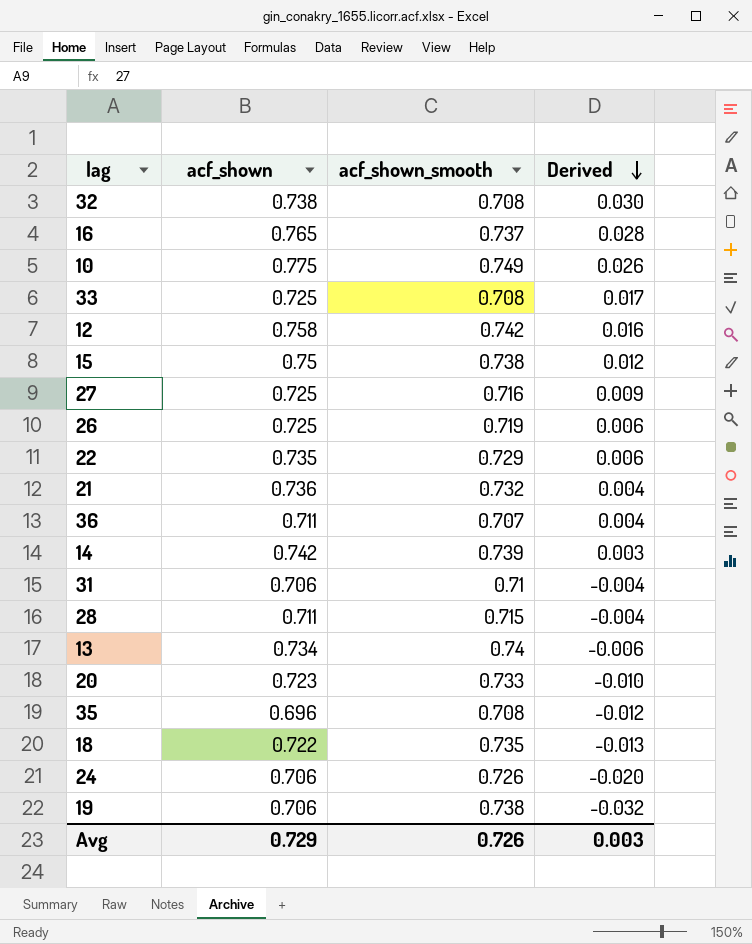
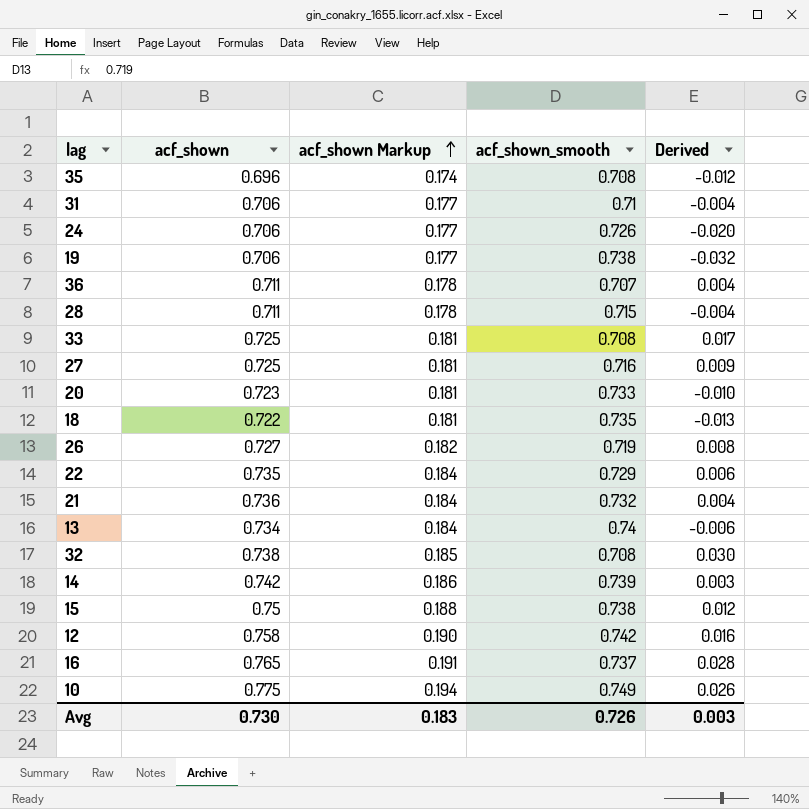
row order: Derived descending -> acf_shown Markup ascending
column acf_shown Markup | formula: none -> [acf_shown] * 0.25
26 | acf_shown: 0.725 -> 0.727
26 | Derived: 0.006 -> 0.008
Avg | acf_shown: 0.729 -> 0.730

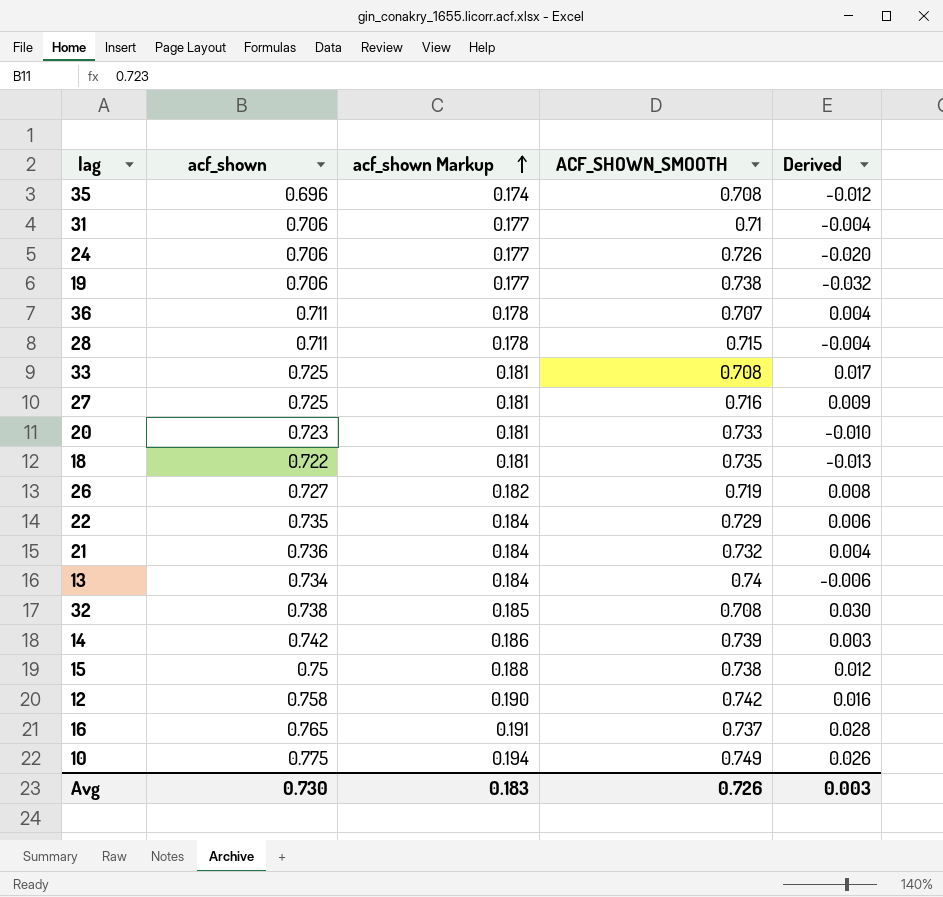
column name: acf_shown_smooth -> ACF_SHOWN_SMOOTH

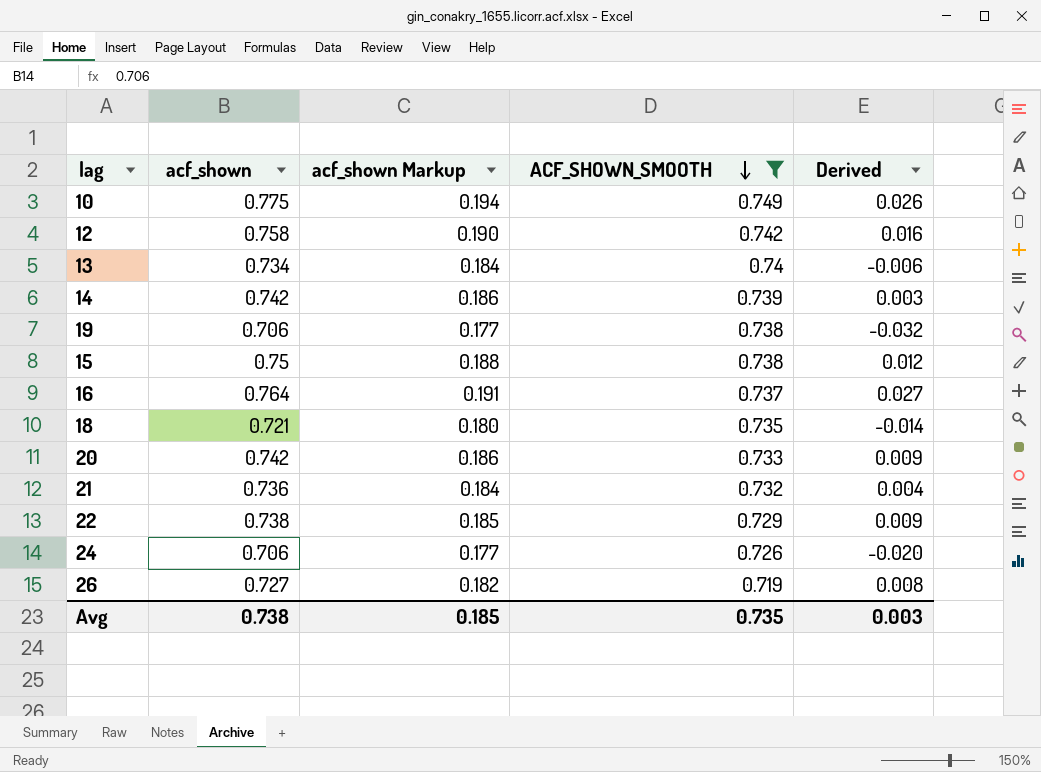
filter: none -> ACF_SHOWN_SMOOTH >= 0.719
row order: acf_shown Markup ascending -> ACF_SHOWN_SMOOTH descending
16 | acf_shown: 0.765 -> 0.764
16 | Derived: 0.028 -> 0.027
18 | acf_shown: 0.722 -> 0.721
18 | acf_shown Markup: 0.181 -> 0.180
18 | Derived: -0.013 -> -0.014
20 | acf_shown: 0.723 -> 0.742
20 | acf_shown Markup: 0.181 -> 0.186
20 | Derived: -0.010 -> 0.009
22 | acf_shown: 0.735 -> 0.738
22 | acf_shown Markup: 0.184 -> 0.185
22 | Derived: 0.006 -> 0.009
Avg | acf_shown: 0.730 -> 0.738
Avg | acf_shown Markup: 0.183 -> 0.185
Avg | ACF_SHOWN_SMOOTH: 0.726 -> 0.735

